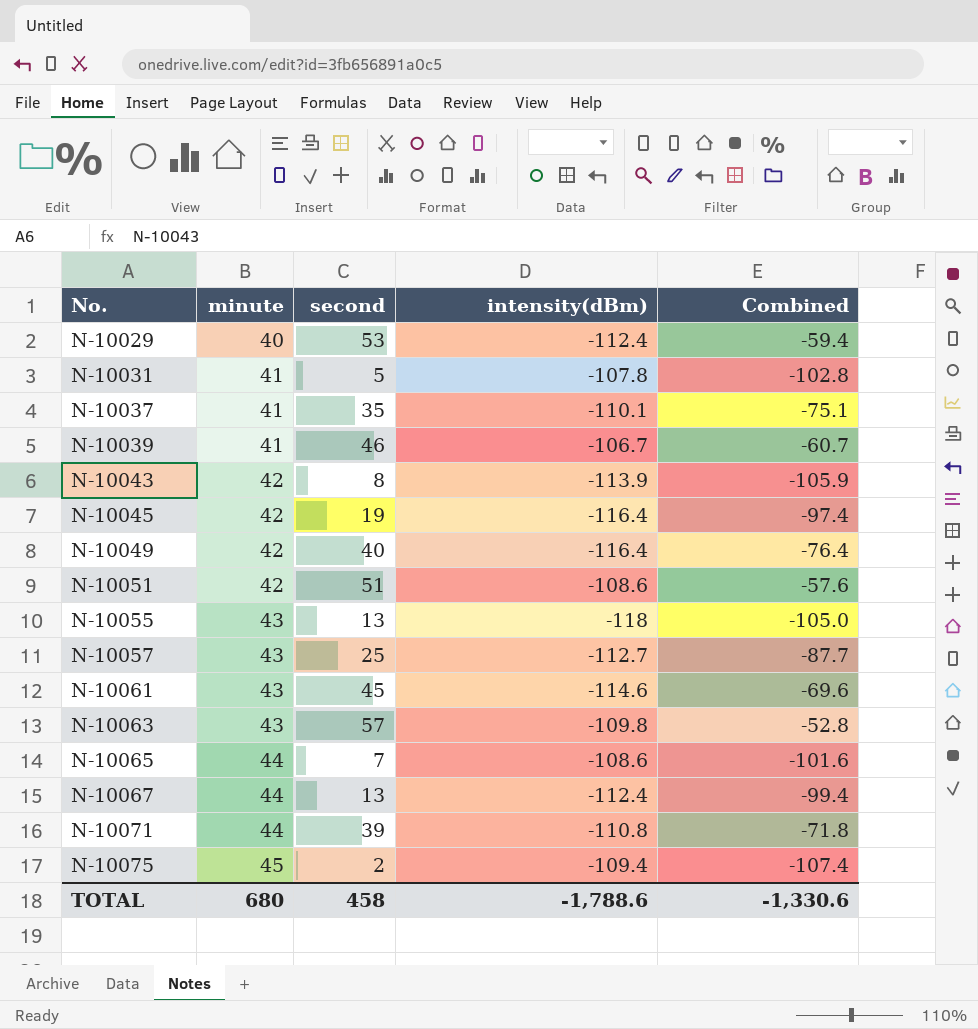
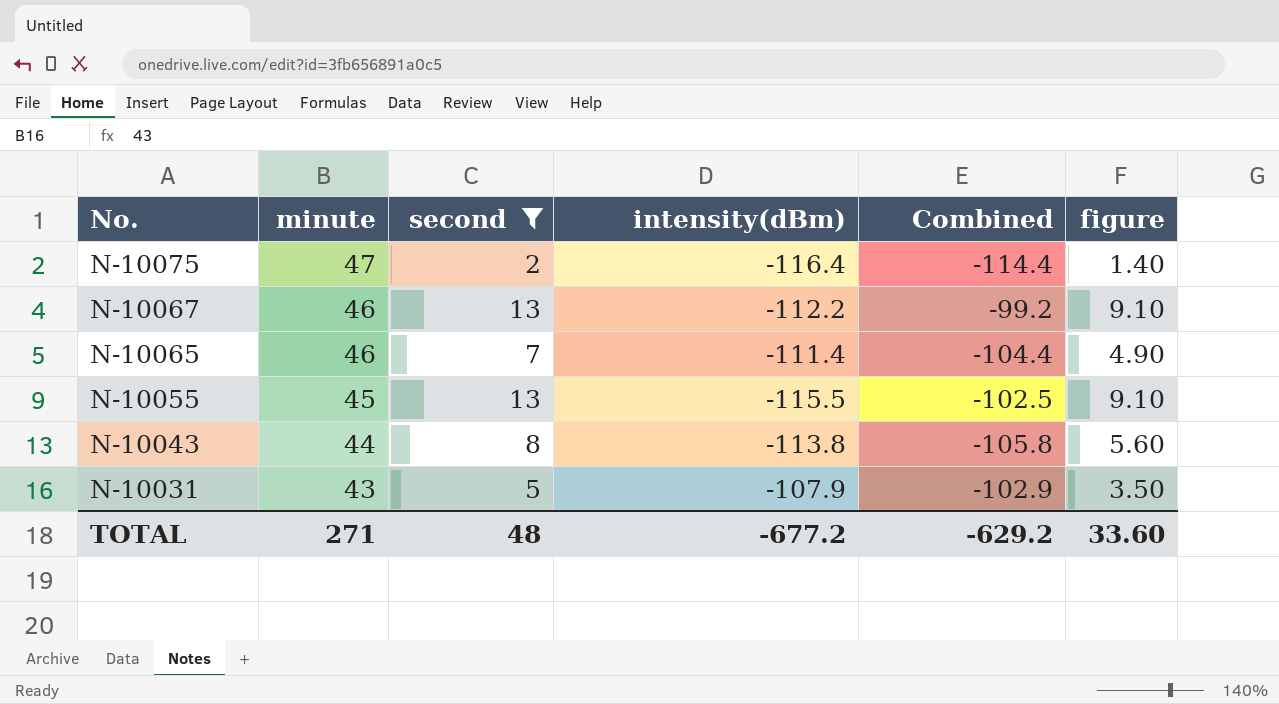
filter: none -> second <= 13
row order: No. ascending -> No. descending
column figure | formula: none -> [second] * 0.7
N-10075 | minute: 45 -> 47
N-10075 | intensity(dBm): -109.4 -> -116.4
N-10075 | Combined: -107.4 -> -114.4
N-10067 | minute: 44 -> 46
N-10067 | intensity(dBm): -112.4 -> -112.2
N-10067 | Combined: -99.4 -> -99.2
N-10065 | minute: 44 -> 46
N-10065 | intensity(dBm): -108.6 -> -111.4
N-10065 | Combined: -101.6 -> -104.4
N-10055 | minute: 43 -> 45
N-10055 | intensity(dBm): -118 -> -115.5
N-10055 | Combined: -105.0 -> -102.5
N-10043 | minute: 42 -> 44
N-10043 | intensity(dBm): -113.9 -> -113.8
N-10043 | Combined: -105.9 -> -105.8
N-10031 | minute: 41 -> 43
N-10031 | intensity(dBm): -107.8 -> -107.9
N-10031 | Combined: -102.8 -> -102.9
TOTAL | minute: 680 -> 271
TOTAL | second: 458 -> 48
TOTAL | intensity(dBm): -1,788.6 -> -677.2
TOTAL | Combined: -1,330.6 -> -629.2

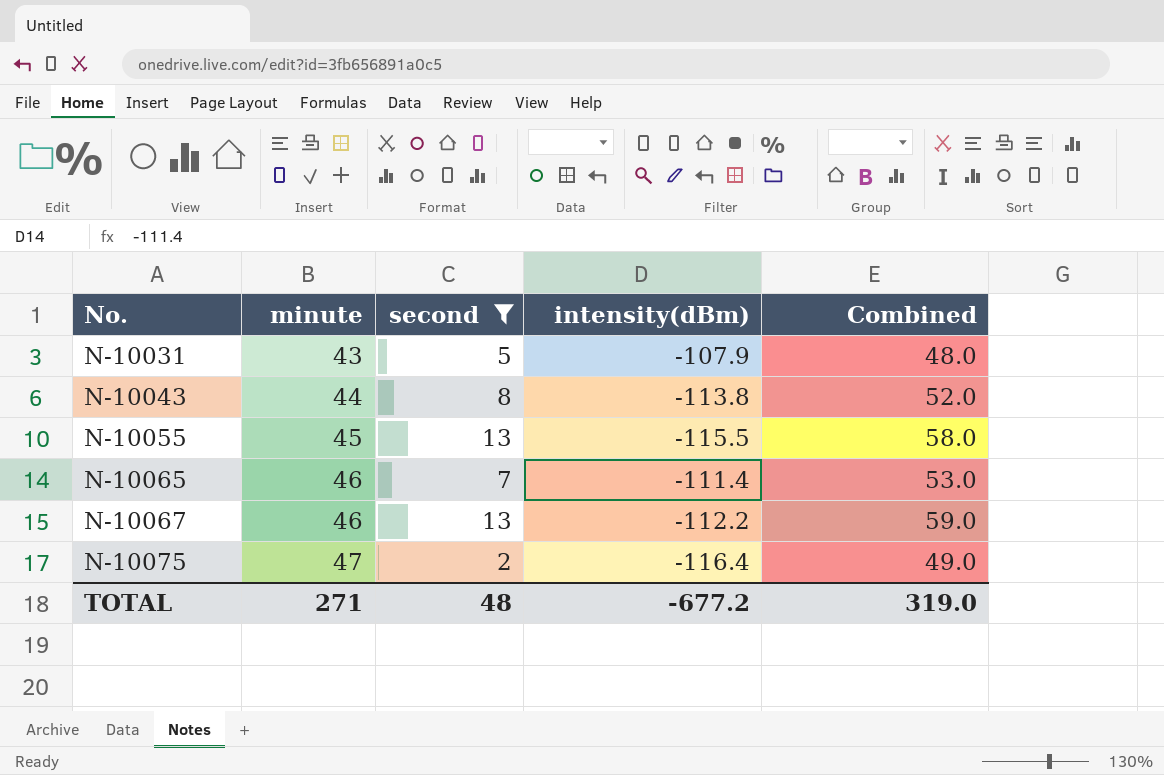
row order: No. descending -> No. ascending
column figure | formula: [second] * 0.7 -> none
column Combined | formula: [second] + [intensity(dBm)] -> [minute] + [second]
TOTAL | Combined: -629.2 -> 319.0

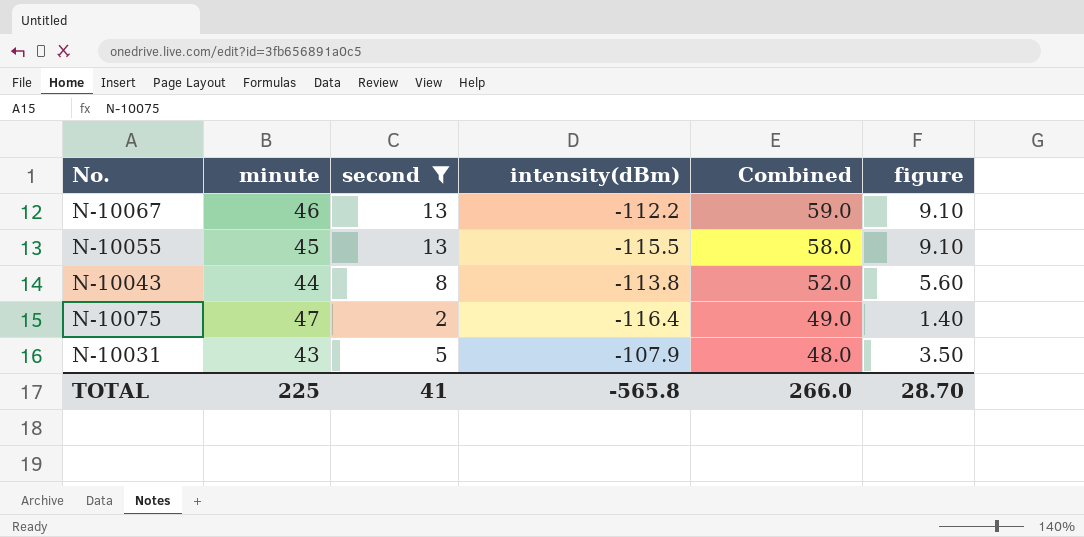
row order: No. ascending -> Combined descending
column figure | formula: none -> [second] * 0.7
row N-10065: 46 | 7 | -111.4 | 53.0 -> none
TOTAL | minute: 271 -> 225
TOTAL | second: 48 -> 41
TOTAL | intensity(dBm): -677.2 -> -565.8
TOTAL | Combined: 319.0 -> 266.0

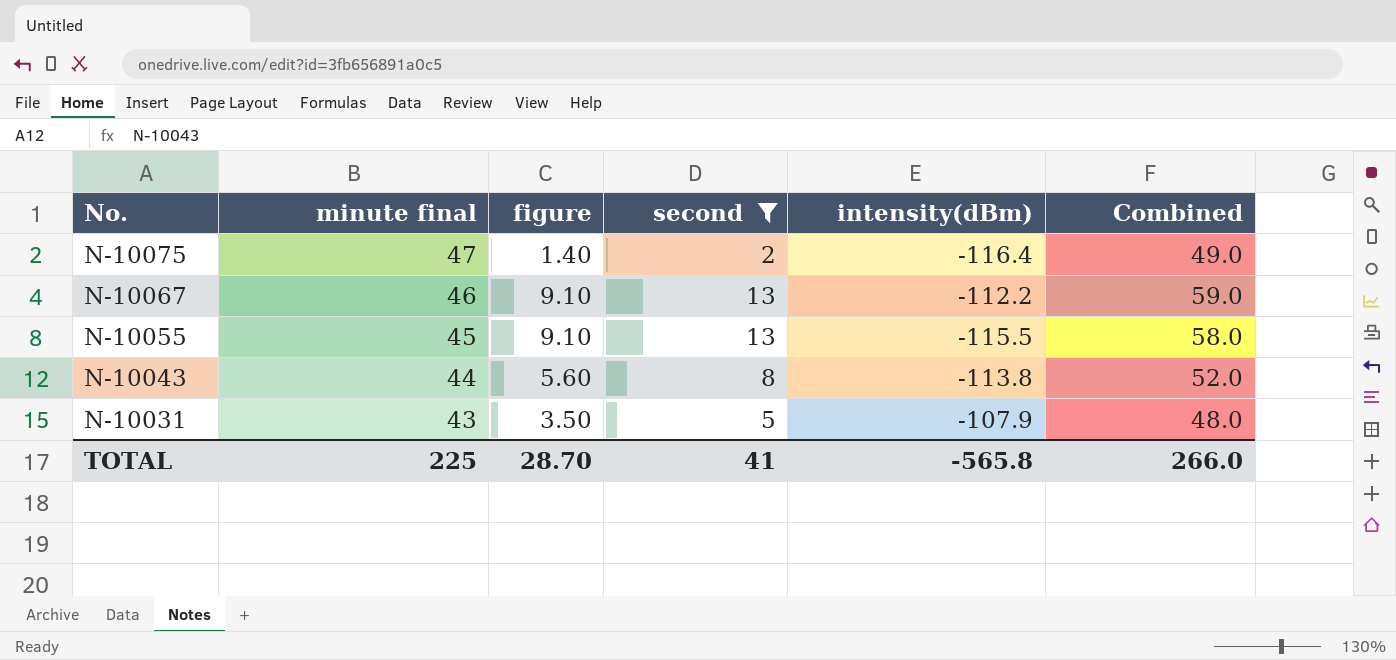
row order: Combined descending -> No. descending
column name: minute -> minute final
column figure | position: 6 -> 3

